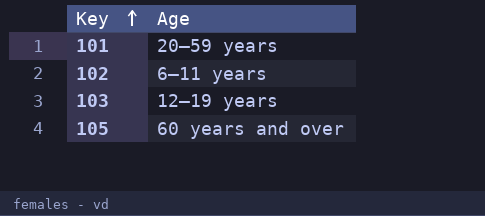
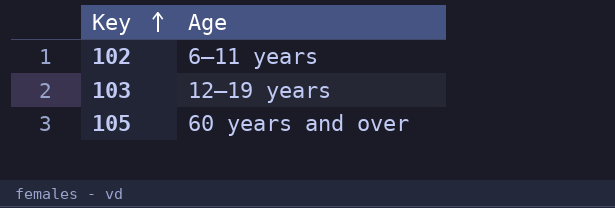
row 101: 20–59 years -> none

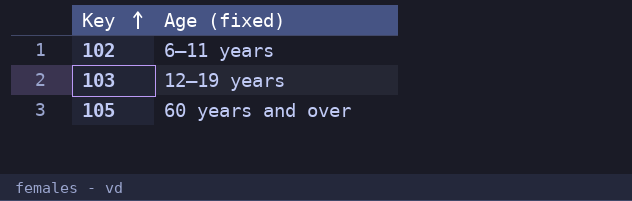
column name: Age -> Age (fixed)

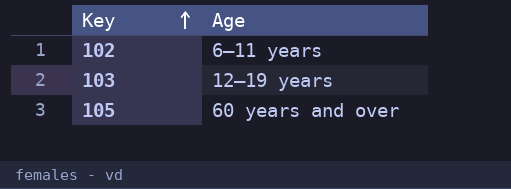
column name: Age (fixed) -> Age

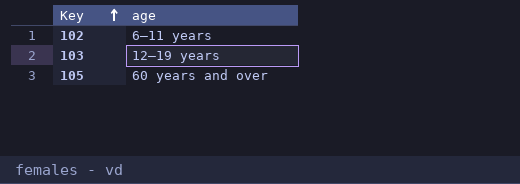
column name: Age -> age

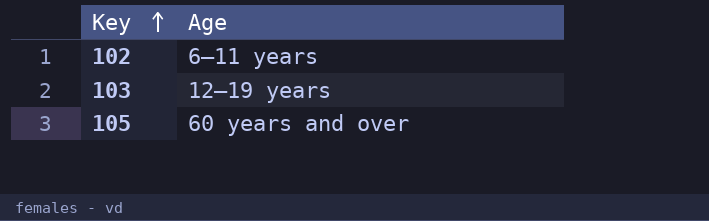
column name: age -> Age

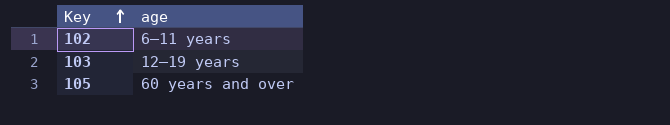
column name: Age -> age

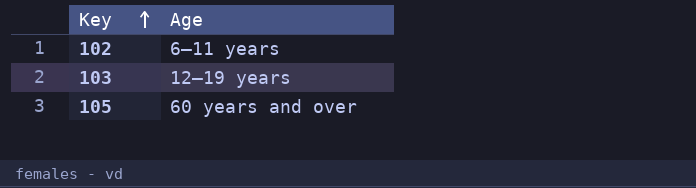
column name: age -> Age

